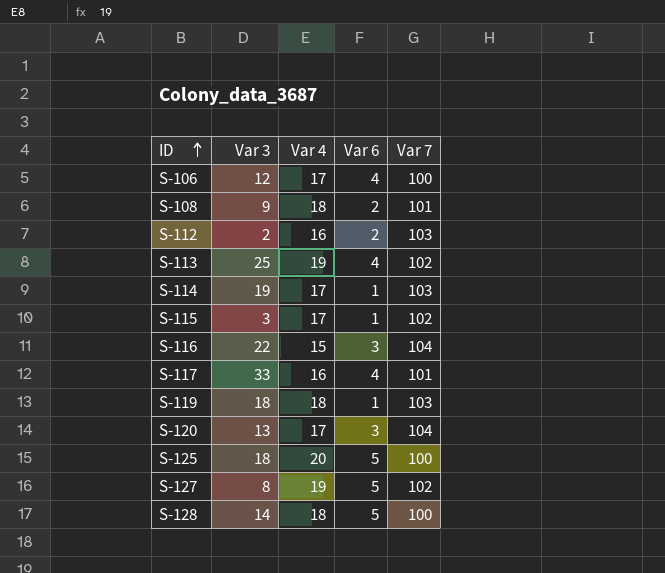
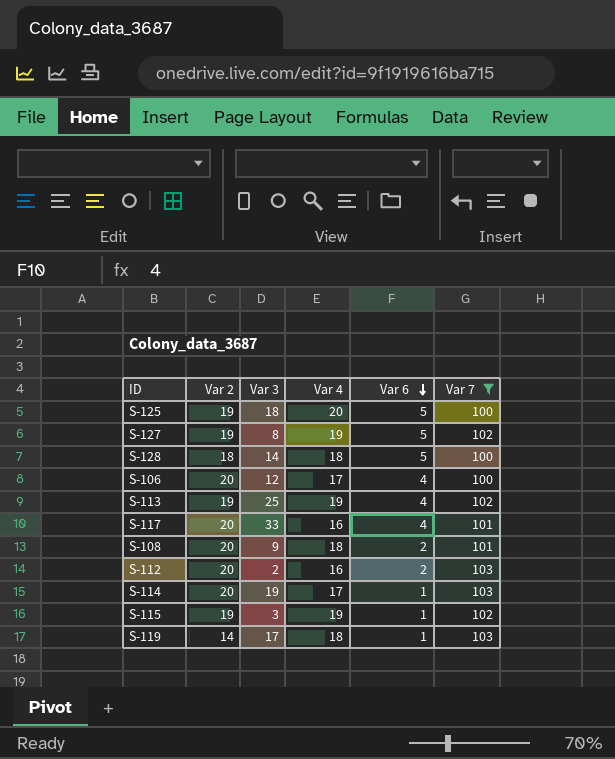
filter: none -> Var 7 != 104
row order: ID ascending -> Var 6 descending
column Var 2 | position: none -> 2
S-115 | Var 4: 17 -> 19
S-119 | Var 3: 18 -> 17

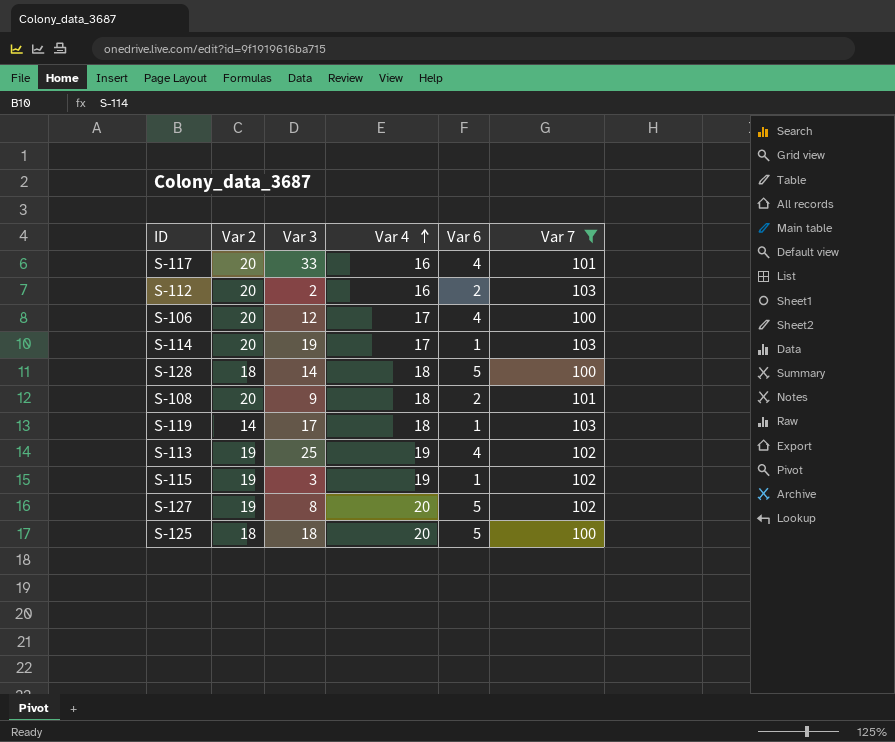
row order: Var 6 descending -> Var 4 ascending
S-127 | Var 4: 19 -> 20
S-125 | Var 2: 19 -> 18

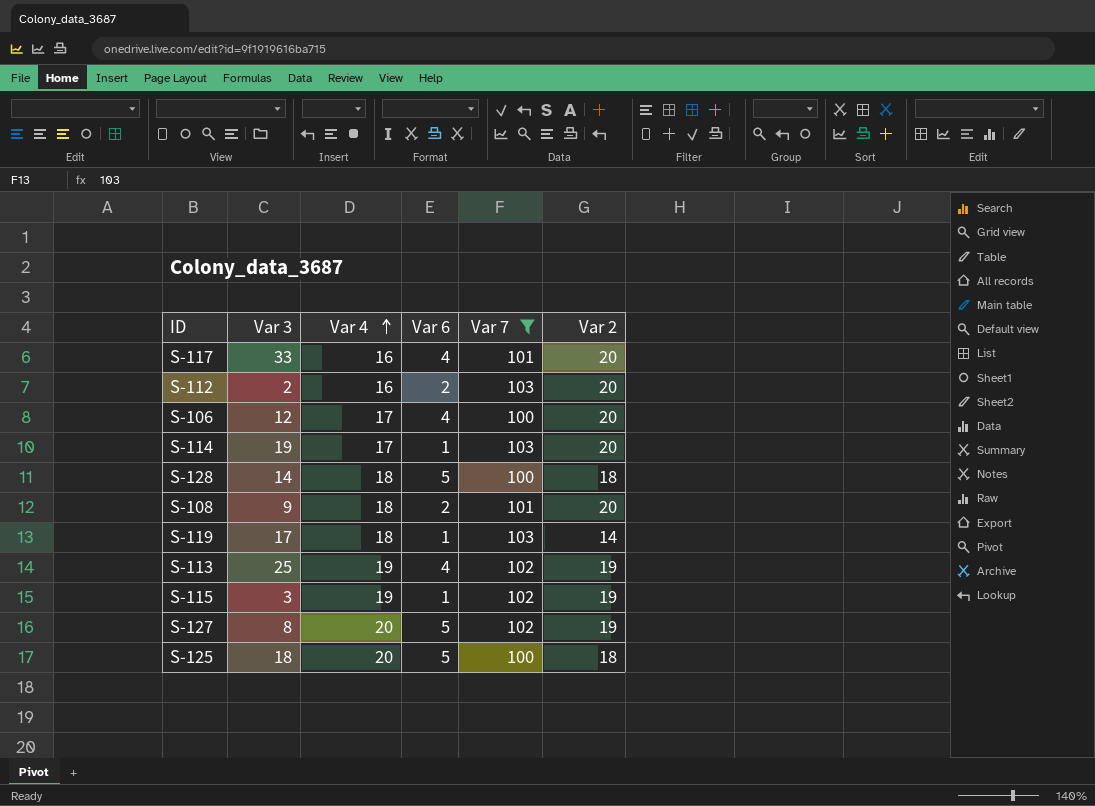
column Var 2 | position: 2 -> 6

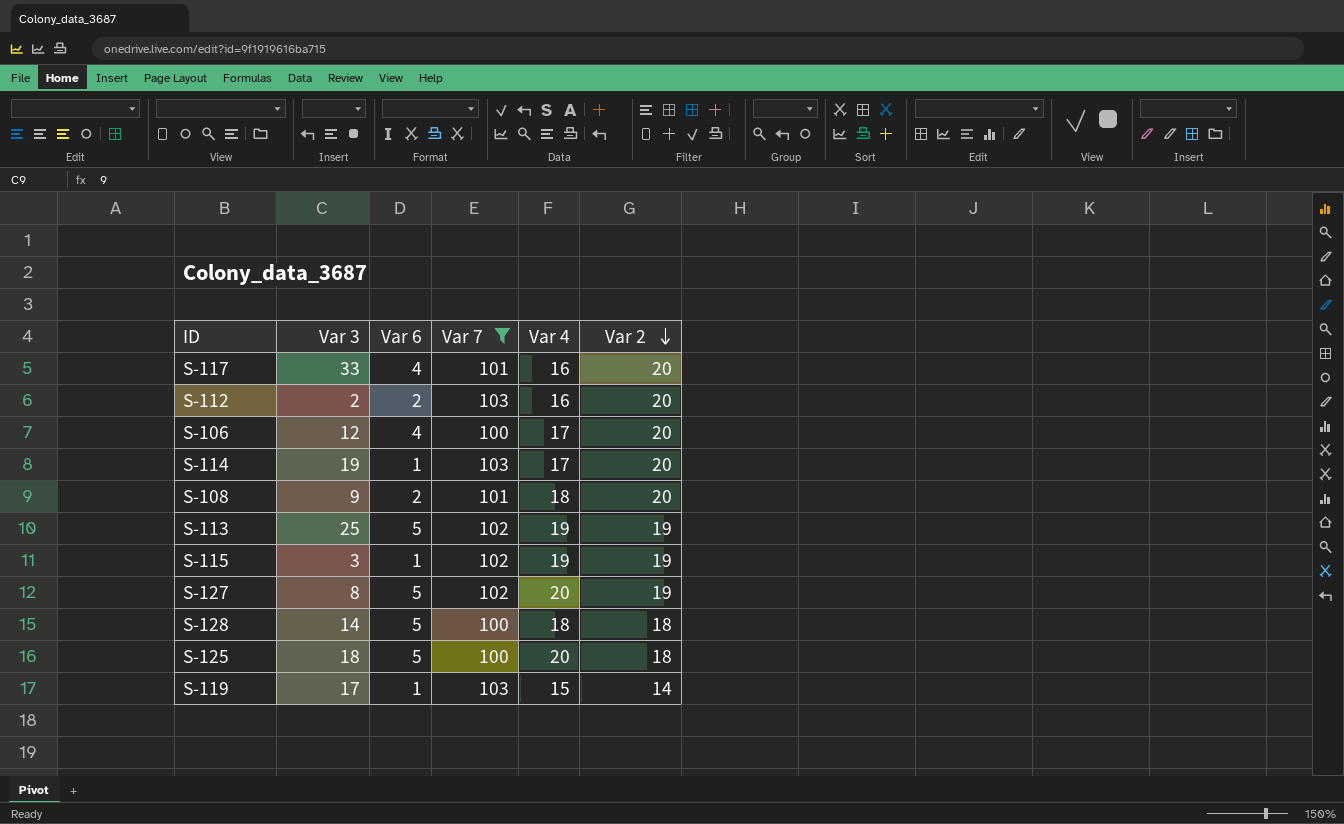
row order: Var 4 ascending -> Var 2 descending
column Var 4 | position: 3 -> 5
S-113 | Var 6: 4 -> 5
S-119 | Var 4: 18 -> 15

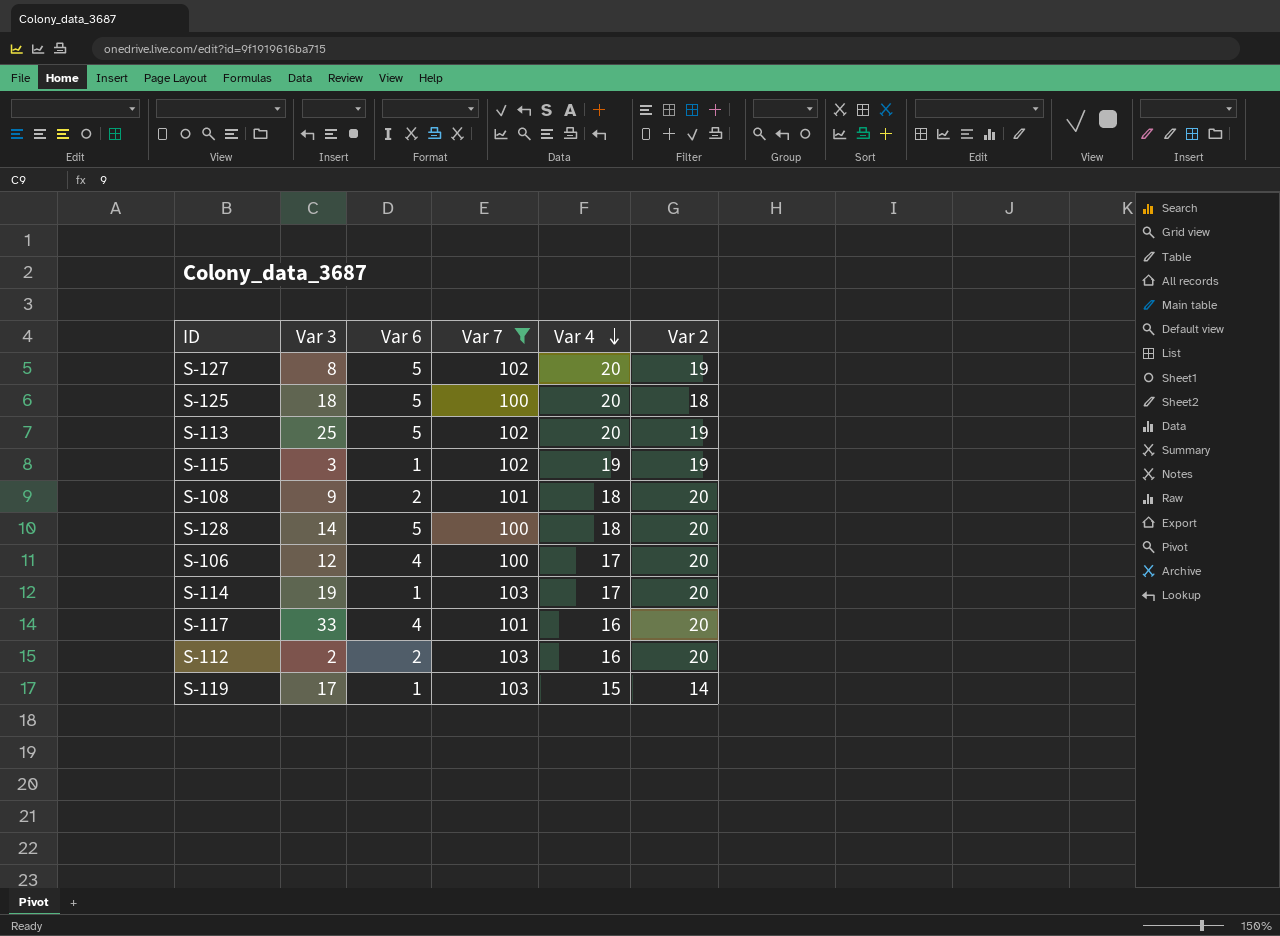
row order: Var 2 descending -> Var 4 descending
S-113 | Var 4: 19 -> 20
S-128 | Var 2: 18 -> 20

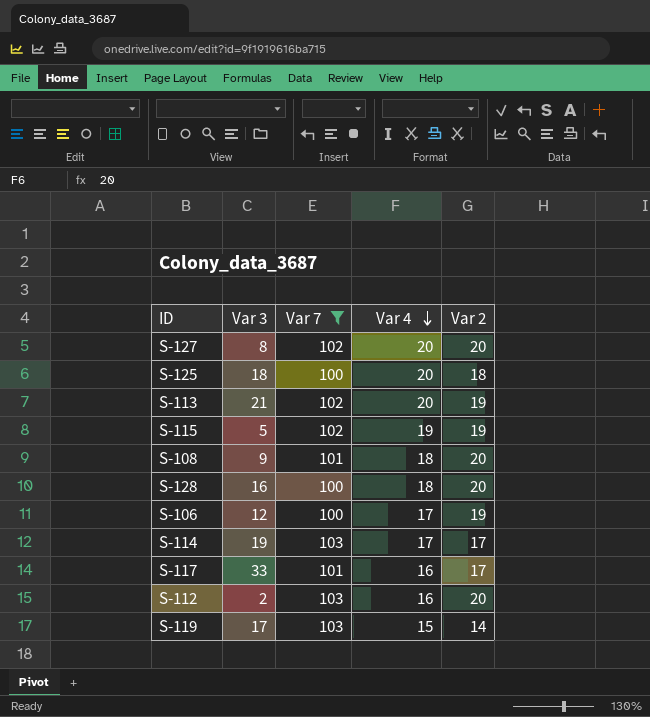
column Var 6 | position: 3 -> none
S-127 | Var 2: 19 -> 20
S-113 | Var 3: 25 -> 21
S-115 | Var 3: 3 -> 5
S-128 | Var 3: 14 -> 16
S-106 | Var 2: 20 -> 19
S-114 | Var 2: 20 -> 17
S-117 | Var 2: 20 -> 17

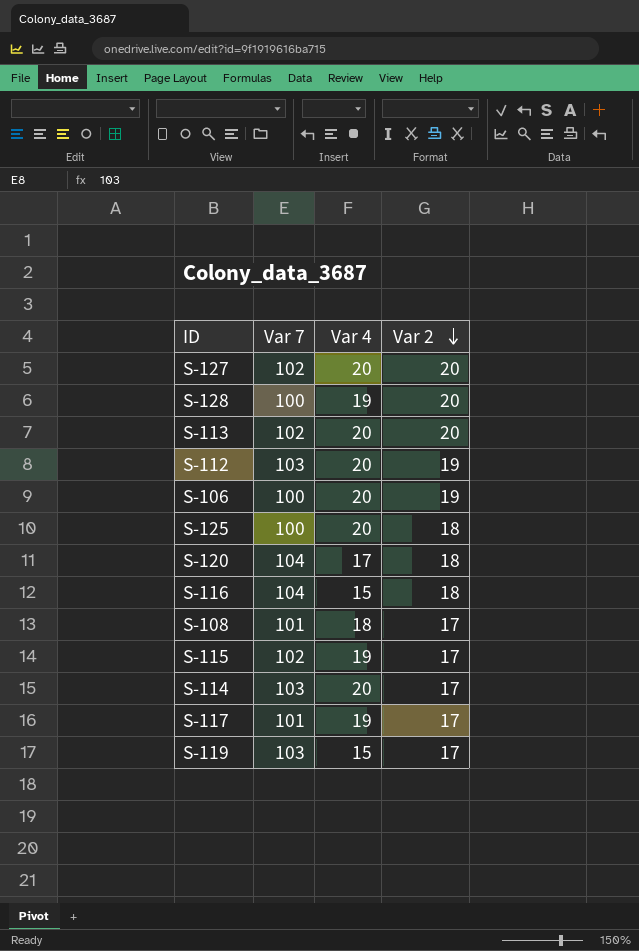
filter: Var 7 != 104 -> none
row order: Var 4 descending -> Var 2 descending
column Var 3 | position: 2 -> none
S-128 | Var 4: 18 -> 19
S-113 | Var 2: 19 -> 20
S-112 | Var 4: 16 -> 20
S-112 | Var 2: 20 -> 19
S-106 | Var 4: 17 -> 20
S-108 | Var 2: 20 -> 17
S-115 | Var 2: 19 -> 17
S-114 | Var 4: 17 -> 20
S-117 | Var 4: 16 -> 19
S-119 | Var 2: 14 -> 17

